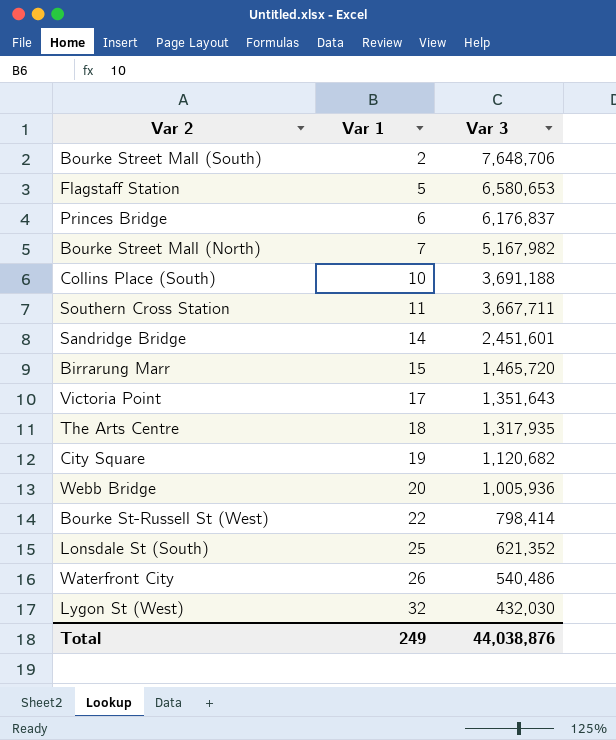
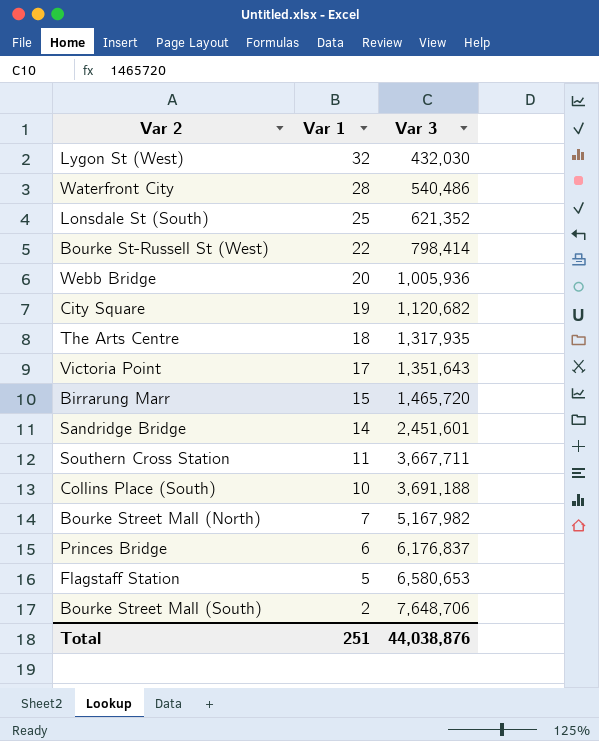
row order: Var 1 ascending -> Var 1 descending
Waterfront City | Var 1: 26 -> 28
Total | Var 1: 249 -> 251

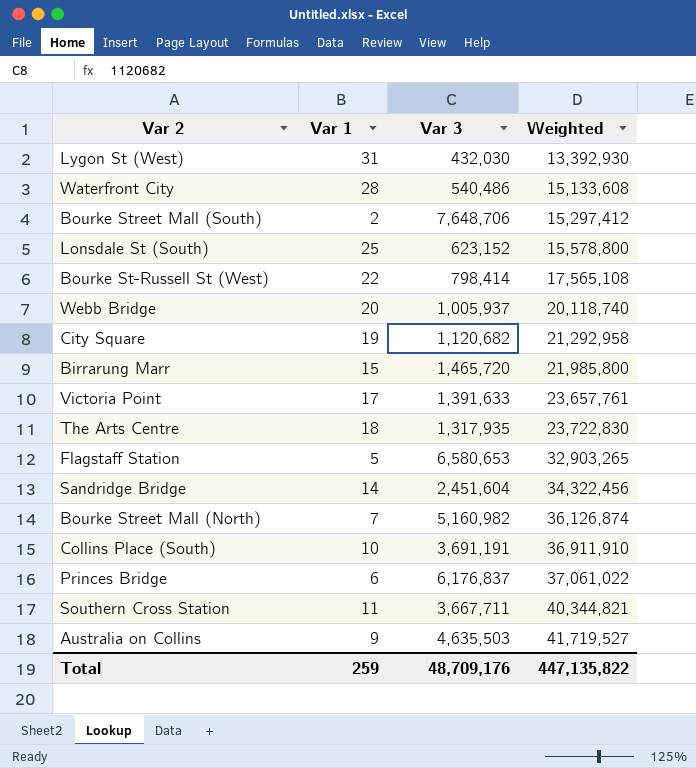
row order: Var 1 descending -> Weighted ascending
column Weighted | formula: none -> [Var 1] * [Var 3]
Lygon St (West) | Var 1: 32 -> 31
Lonsdale St (South) | Var 3: 621,352 -> 623,152
Webb Bridge | Var 3: 1,005,936 -> 1,005,937
Victoria Point | Var 3: 1,351,643 -> 1,391,633
Sandridge Bridge | Var 3: 2,451,601 -> 2,451,604
Bourke Street Mall (North) | Var 3: 5,167,982 -> 5,160,982
Collins Place (South) | Var 3: 3,691,188 -> 3,691,191
row Australia on Collins: none -> 9 | 4,635,503 | 41,719,527
Total | Var 1: 251 -> 259
Total | Var 3: 44,038,876 -> 48,709,176

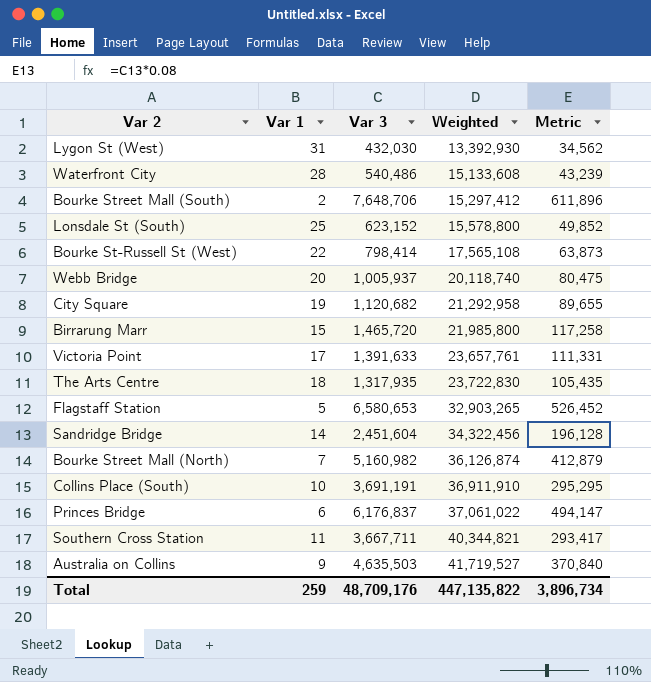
column Metric | formula: none -> [Var 3] * 0.08

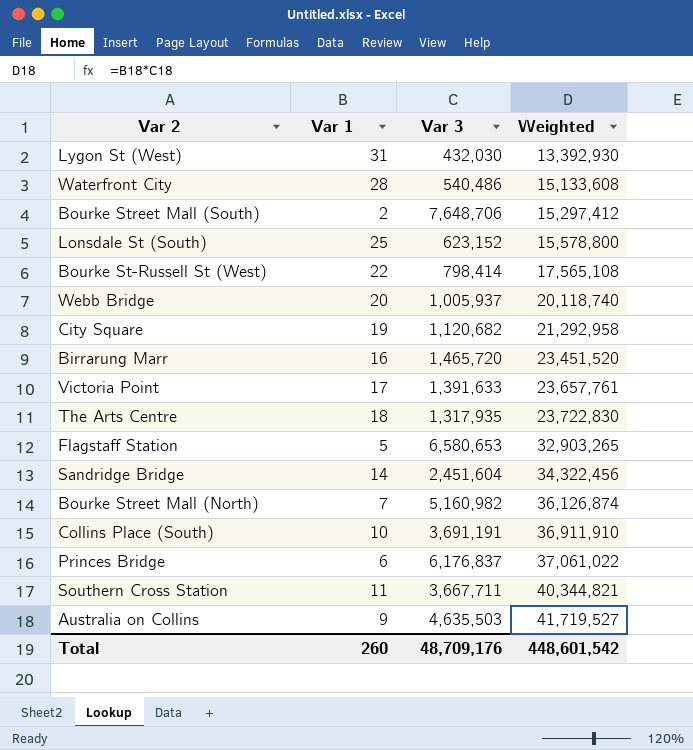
column Metric | formula: [Var 3] * 0.08 -> none
Birrarung Marr | Var 1: 15 -> 16
Birrarung Marr | Weighted: 21,985,800 -> 23,451,520
Total | Var 1: 259 -> 260
Total | Weighted: 447,135,822 -> 448,601,542

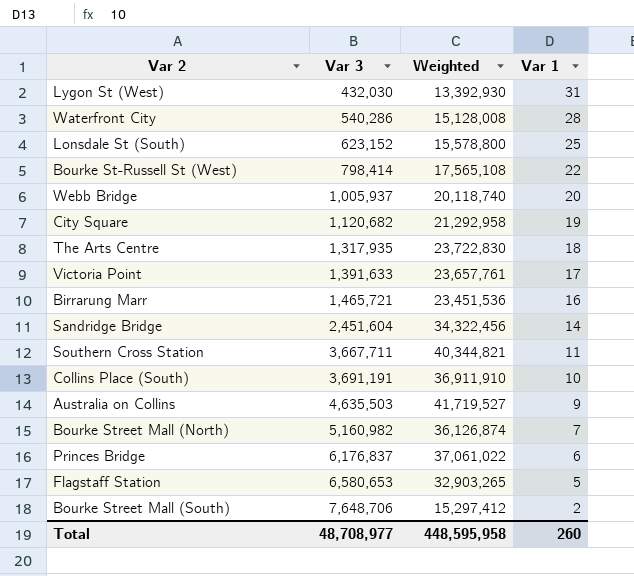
row order: Weighted ascending -> Var 3 ascending
column Var 1 | position: 2 -> 4
Waterfront City | Var 3: 540,486 -> 540,286
Waterfront City | Weighted: 15,133,608 -> 15,128,008
Birrarung Marr | Var 3: 1,465,720 -> 1,465,721
Birrarung Marr | Weighted: 23,451,520 -> 23,451,536
Total | Var 3: 48,709,176 -> 48,708,977
Total | Weighted: 448,601,542 -> 448,595,958

